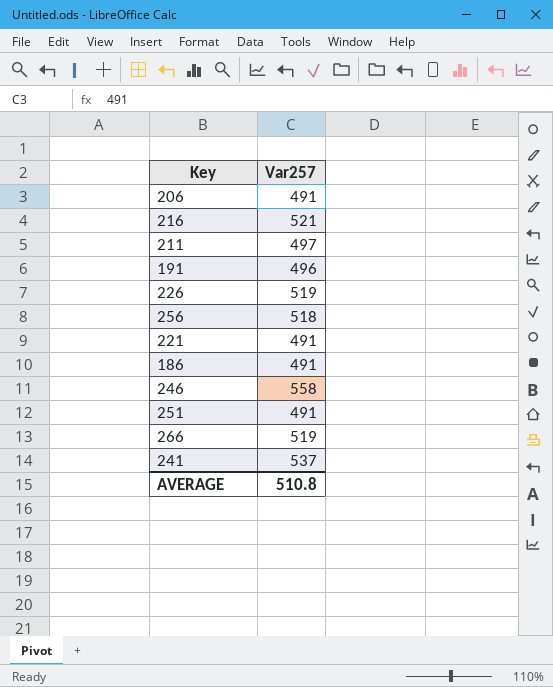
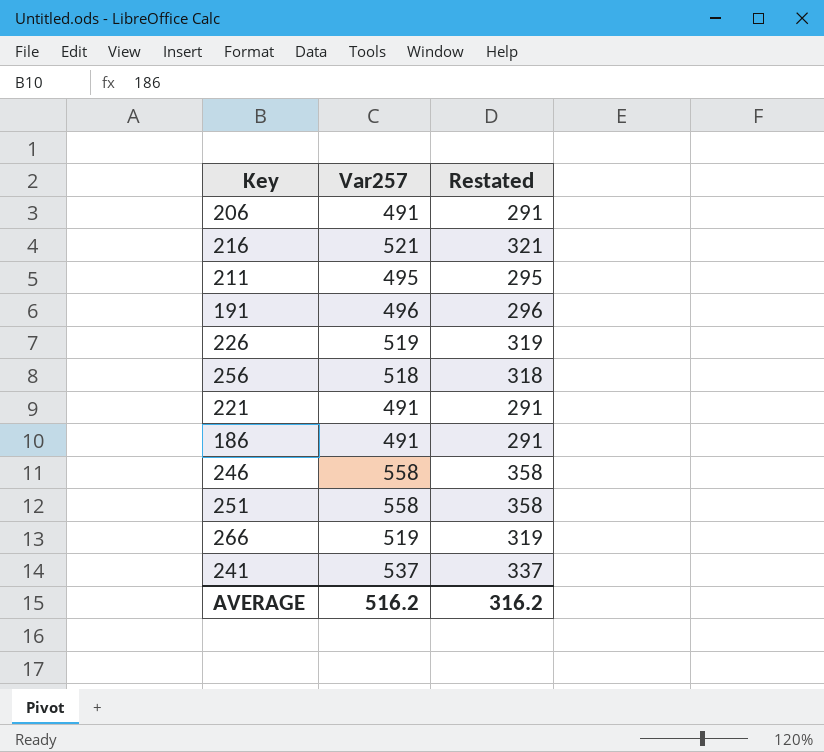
column Restated | formula: none -> [Var257] - 200
211 | Var257: 497 -> 495
251 | Var257: 491 -> 558
AVERAGE | Var257: 510.8 -> 516.2

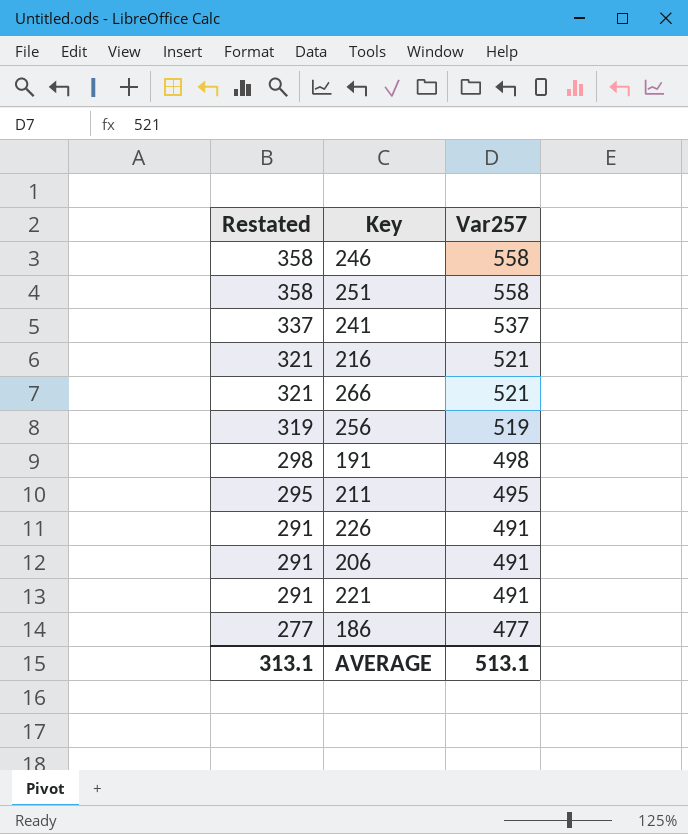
row order: none -> Restated descending
column Restated | position: 3 -> 1
266 | Restated: 319 -> 321
266 | Var257: 519 -> 521
256 | Restated: 318 -> 319
256 | Var257: 518 -> 519
191 | Restated: 296 -> 298
191 | Var257: 496 -> 498
226 | Restated: 319 -> 291
226 | Var257: 519 -> 491
186 | Restated: 291 -> 277
186 | Var257: 491 -> 477
AVERAGE | Restated: 316.2 -> 313.1
AVERAGE | Var257: 516.2 -> 513.1

